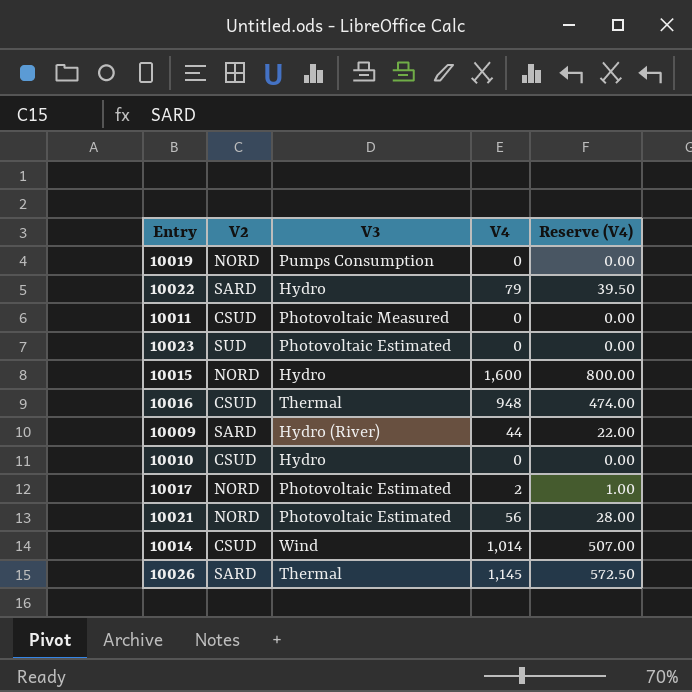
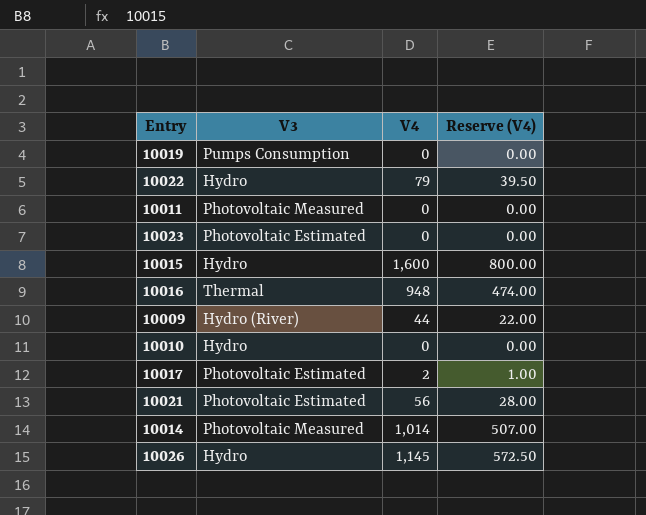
column V2 | position: 2 -> none
10014 | V3: Wind -> Photovoltaic Measured
10026 | V3: Thermal -> Hydro

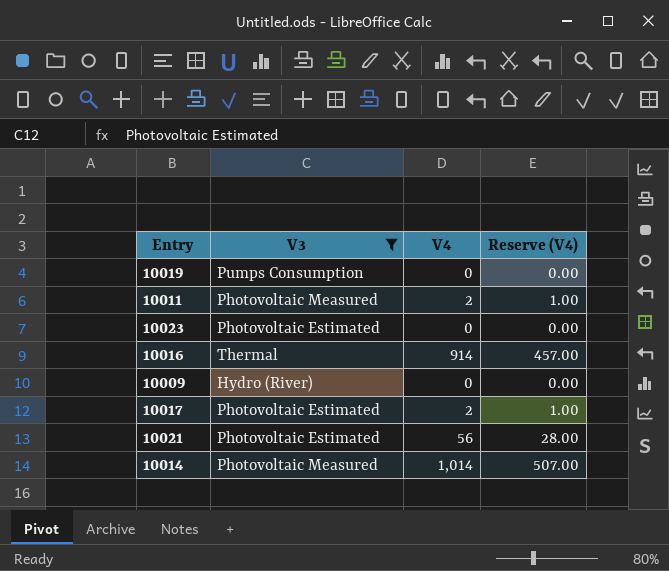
filter: none -> V3 != Hydro
10011 | V4: 0 -> 2
10011 | Reserve (V4): 0.00 -> 1.00
10016 | V4: 948 -> 914
10016 | Reserve (V4): 474.00 -> 457.00
10009 | V4: 44 -> 0
10009 | Reserve (V4): 22.00 -> 0.00

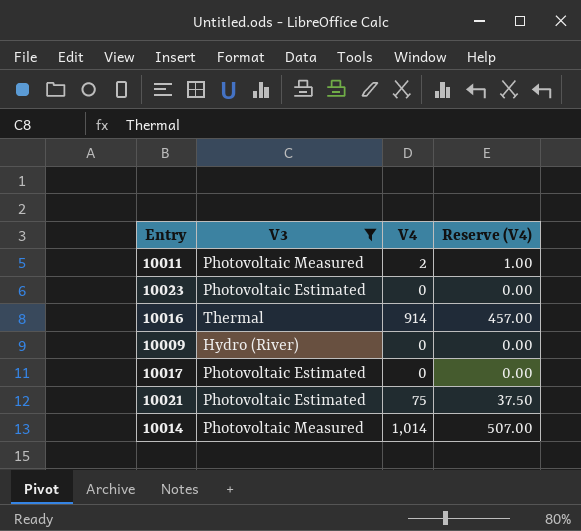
row 10019: Pumps Consumption | 0 | 0.00 -> none
10017 | V4: 2 -> 0
10017 | Reserve (V4): 1.00 -> 0.00
10021 | V4: 56 -> 75
10021 | Reserve (V4): 28.00 -> 37.50

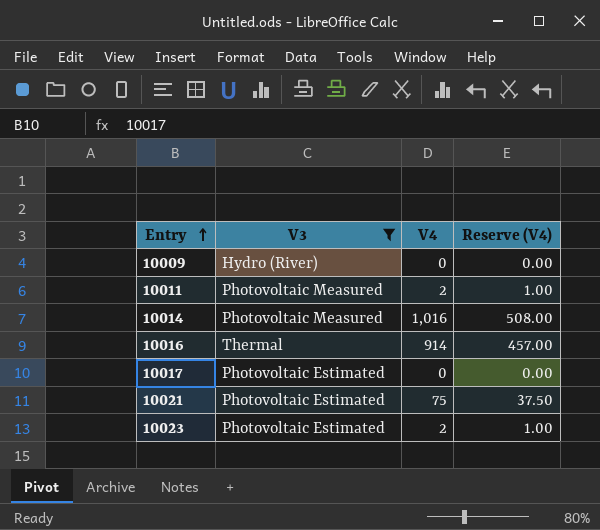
row order: none -> Entry ascending
10014 | V4: 1,014 -> 1,016
10014 | Reserve (V4): 507.00 -> 508.00
10023 | V4: 0 -> 2
10023 | Reserve (V4): 0.00 -> 1.00

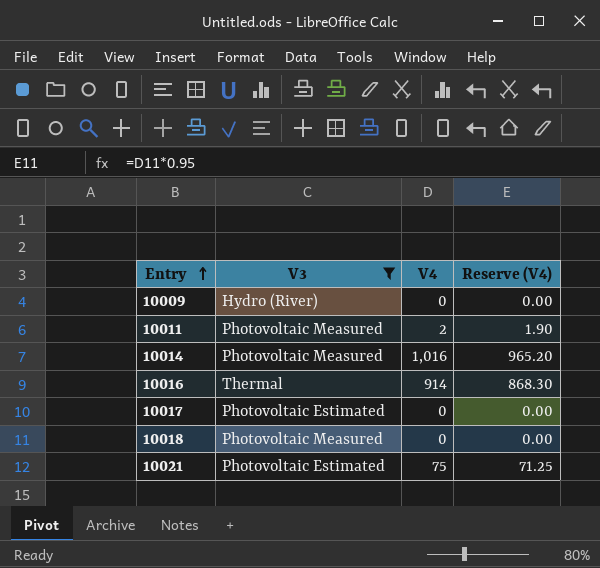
column Reserve (V4) | formula: [V4] * 0.5 -> [V4] * 0.95
row 10023: Photovoltaic Estimated | 2 | 1.00 -> none
row 10018: none -> Photovoltaic Measured | 0 | 0.00

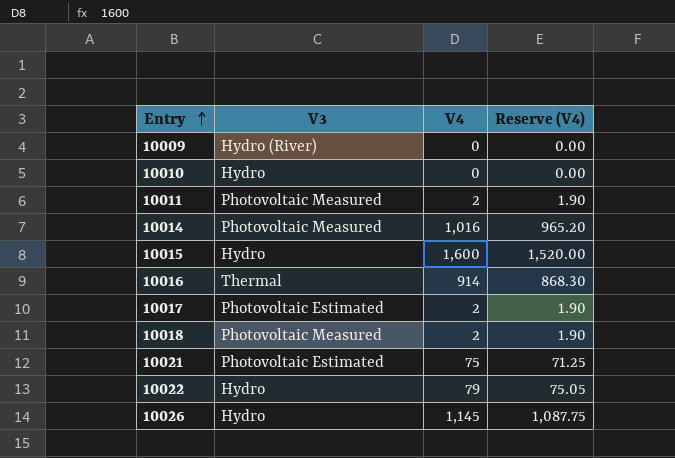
filter: V3 != Hydro -> none
10017 | V4: 0 -> 2
10017 | Reserve (V4): 0.00 -> 1.90
10018 | V4: 0 -> 2
10018 | Reserve (V4): 0.00 -> 1.90

